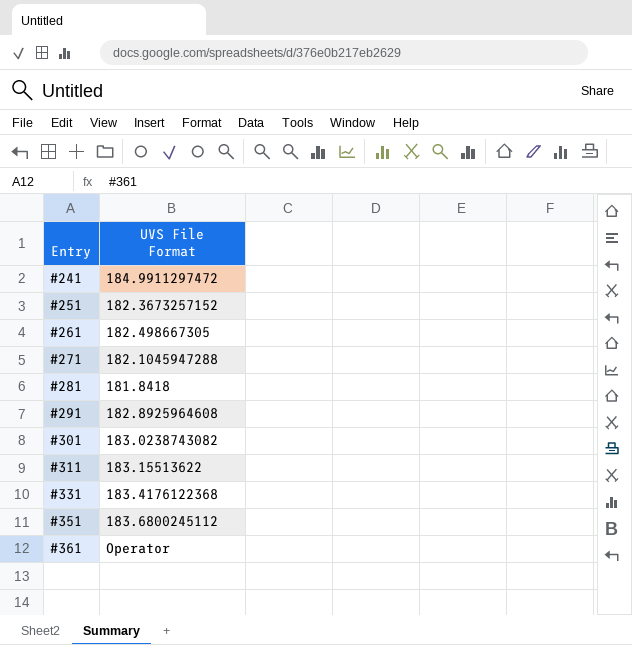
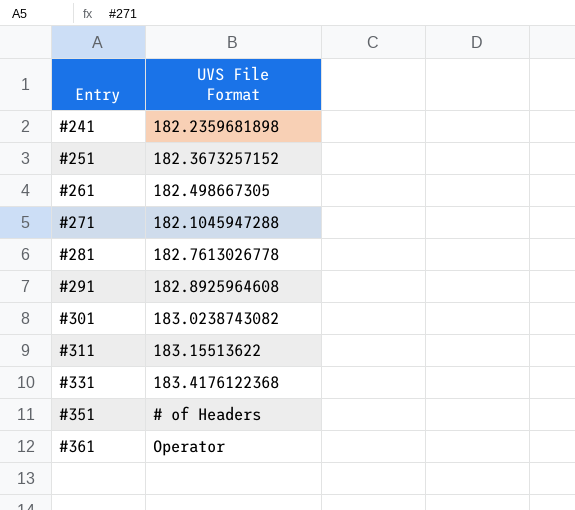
#241 | UVS File Format: 184.9911297472 -> 182.2359681898
#281 | UVS File Format: 181.8418 -> 182.7613026778
#351 | UVS File Format: 183.6800245112 -> # of Headers

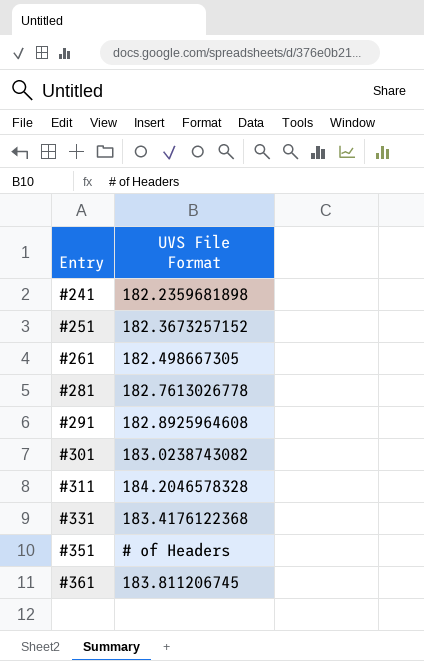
row #271: 182.1045947288 -> none
#311 | UVS File Format: 183.15513622 -> 184.2046578328
#361 | UVS File Format: Operator -> 183.811206745

